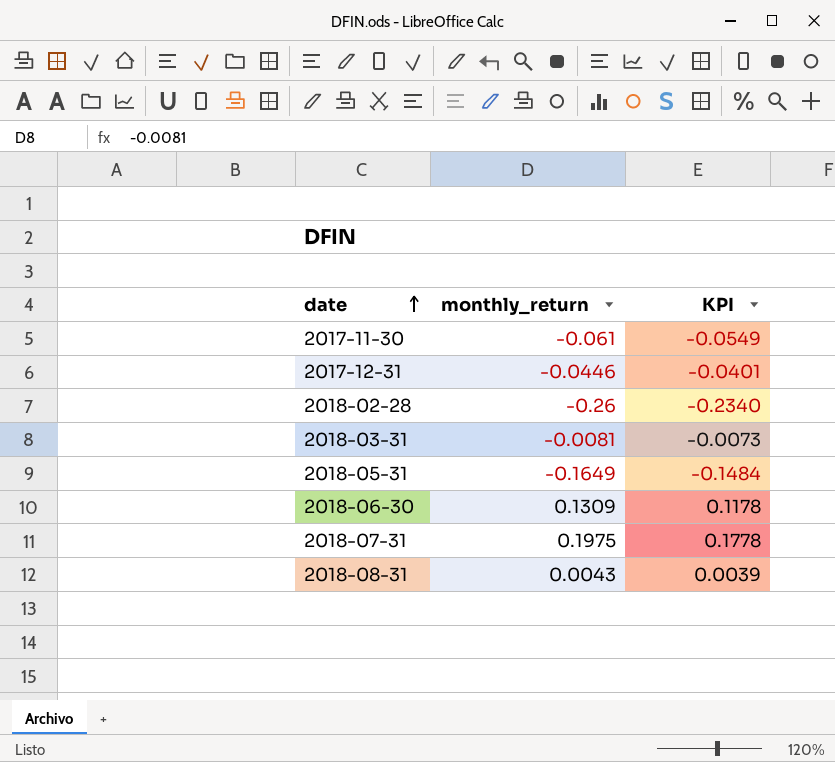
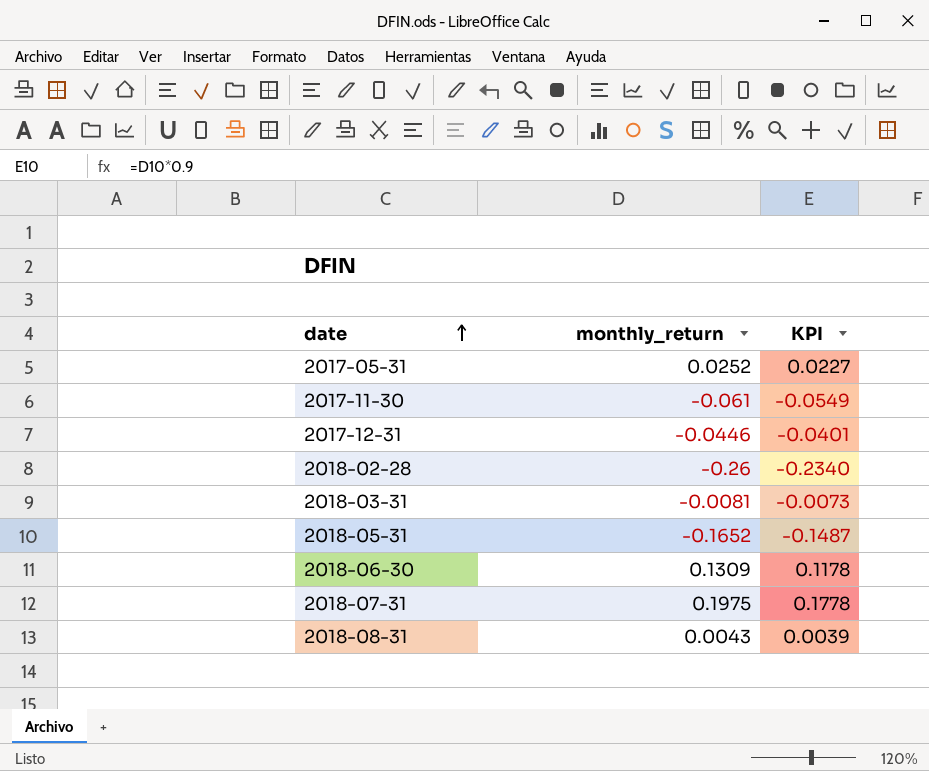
row 2017-05-31: none -> 0.0252 | 0.0227
2018-05-31 | monthly_return: -0.1649 -> -0.1652
2018-05-31 | KPI: -0.1484 -> -0.1487

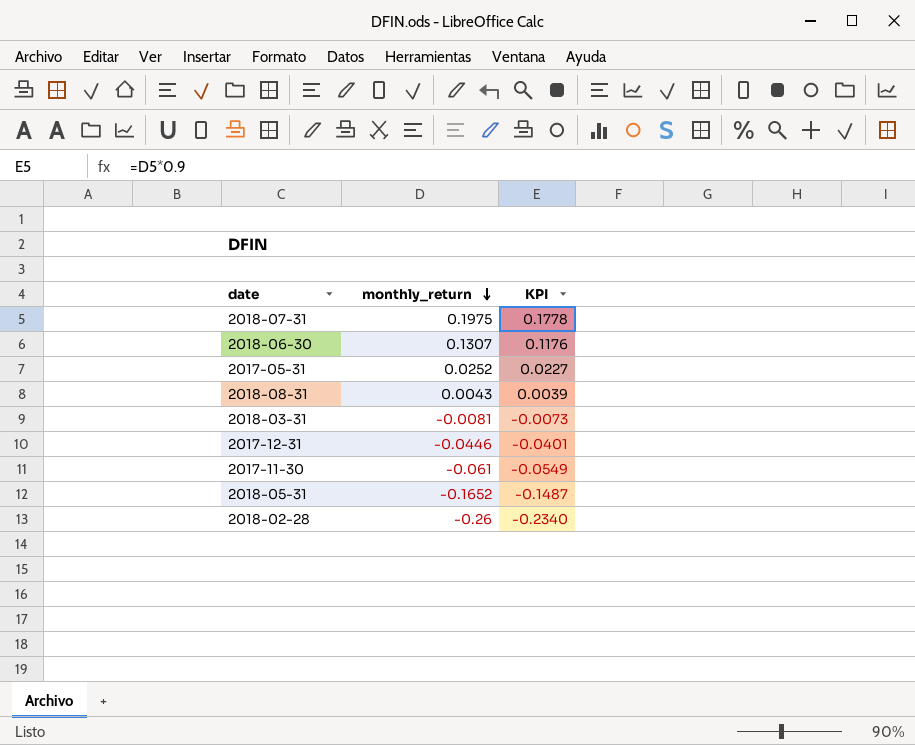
row order: date ascending -> monthly_return descending
2018-06-30 | monthly_return: 0.1309 -> 0.1307
2018-06-30 | KPI: 0.1178 -> 0.1176

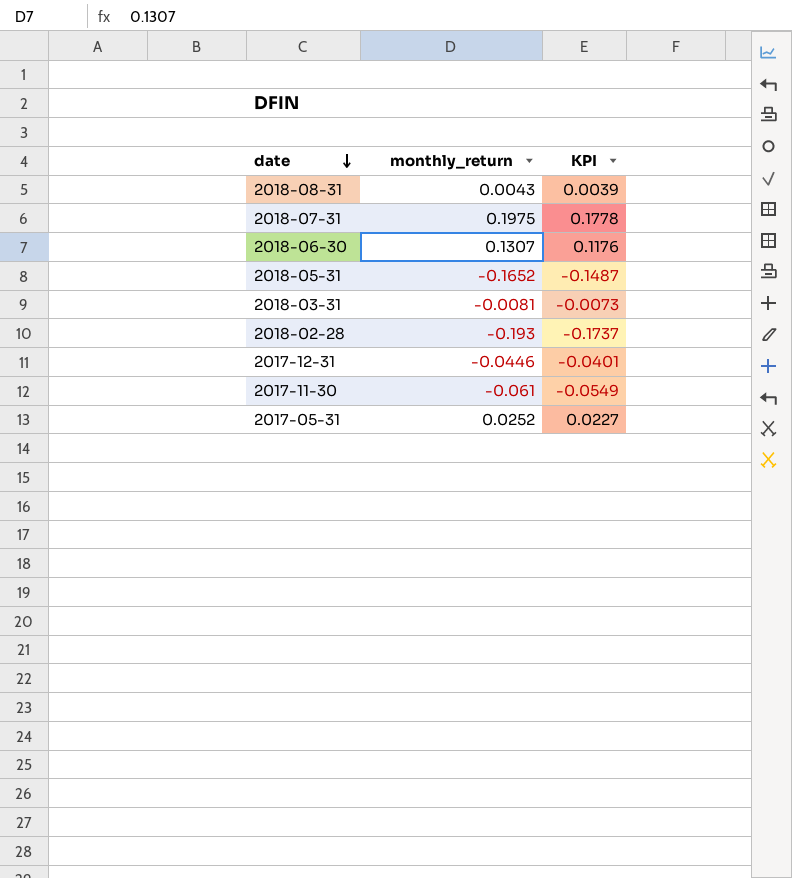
row order: monthly_return descending -> date descending
2018-02-28 | monthly_return: -0.26 -> -0.193
2018-02-28 | KPI: -0.2340 -> -0.1737

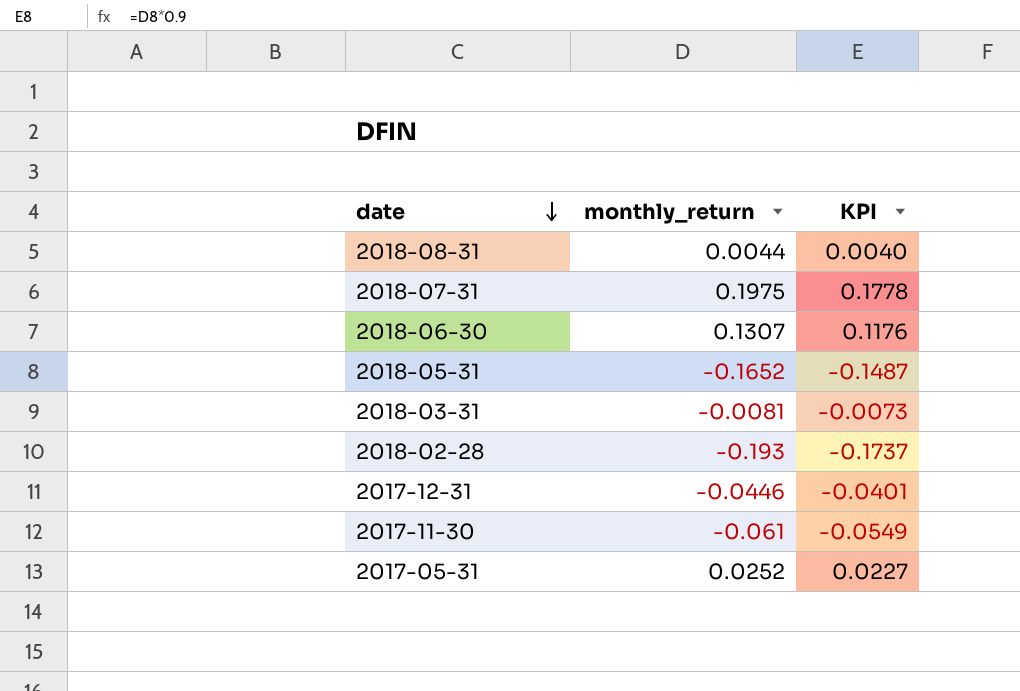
2018-08-31 | monthly_return: 0.0043 -> 0.0044
2018-08-31 | KPI: 0.0039 -> 0.0040

